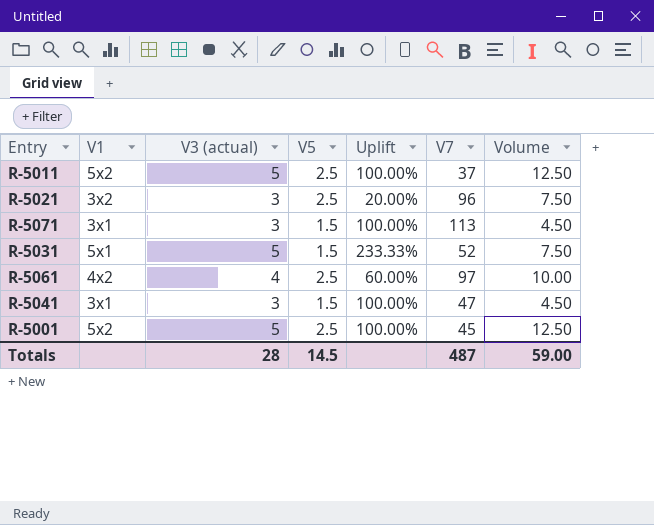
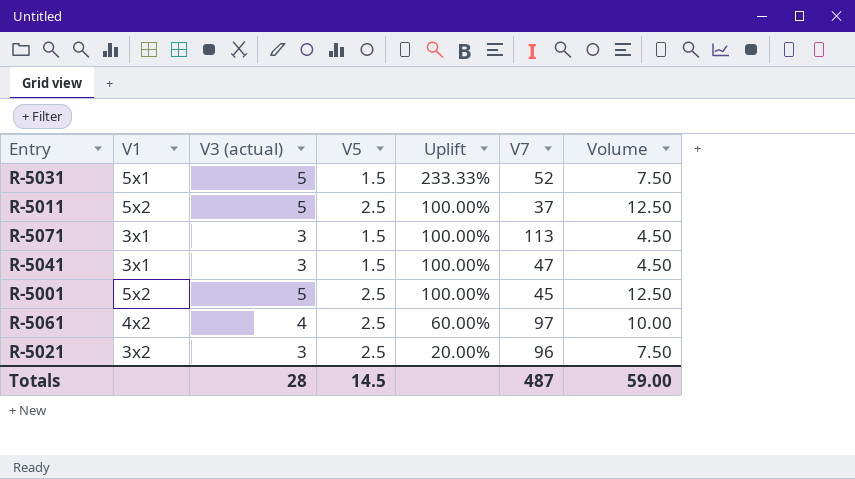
row order: none -> Uplift descending

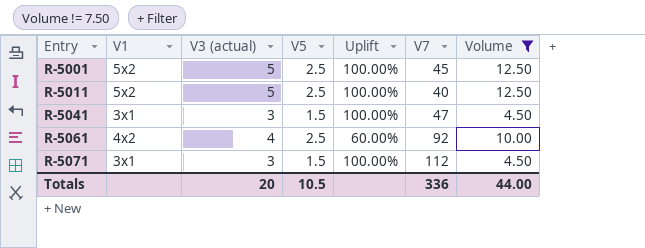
filter: none -> Volume != 7.50
row order: Uplift descending -> Entry ascending
R-5011 | V7: 37 -> 40
R-5061 | V7: 97 -> 92
R-5071 | V7: 113 -> 112
Totals | V3 (actual): 28 -> 20
Totals | V5: 14.5 -> 10.5
Totals | V7: 487 -> 336
Totals | Volume: 59.00 -> 44.00

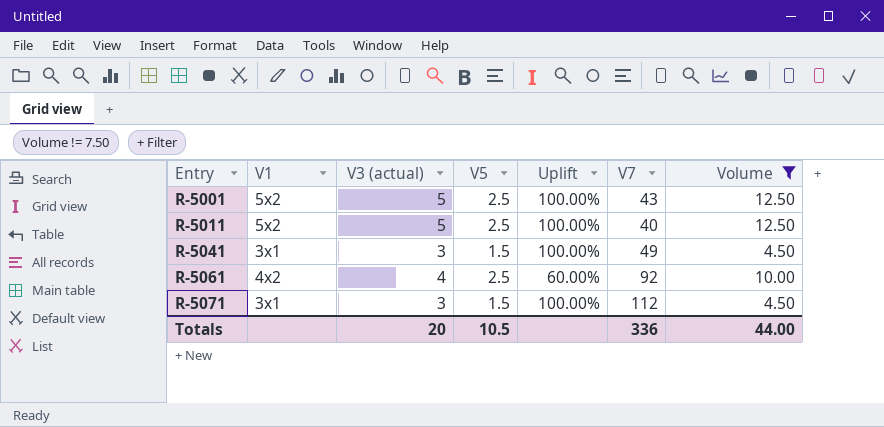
R-5001 | V7: 45 -> 43
R-5041 | V7: 47 -> 49

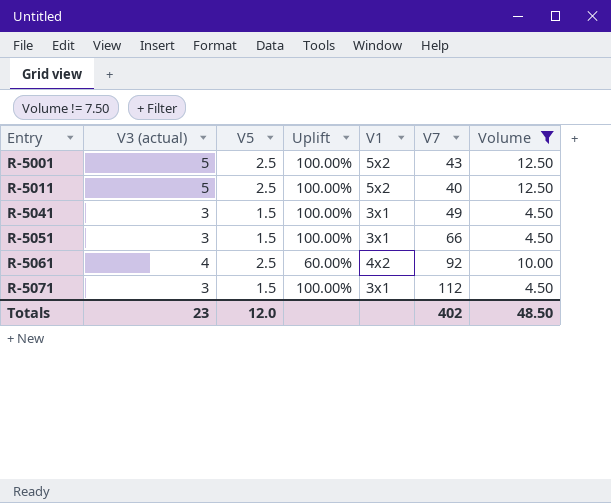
column V1 | position: 2 -> 5
row R-5051: none -> 3 | 1.5 | 100.00% | 3х1 | 66 | 4.50
Totals | V3 (actual): 20 -> 23
Totals | V5: 10.5 -> 12.0
Totals | V7: 336 -> 402
Totals | Volume: 44.00 -> 48.50

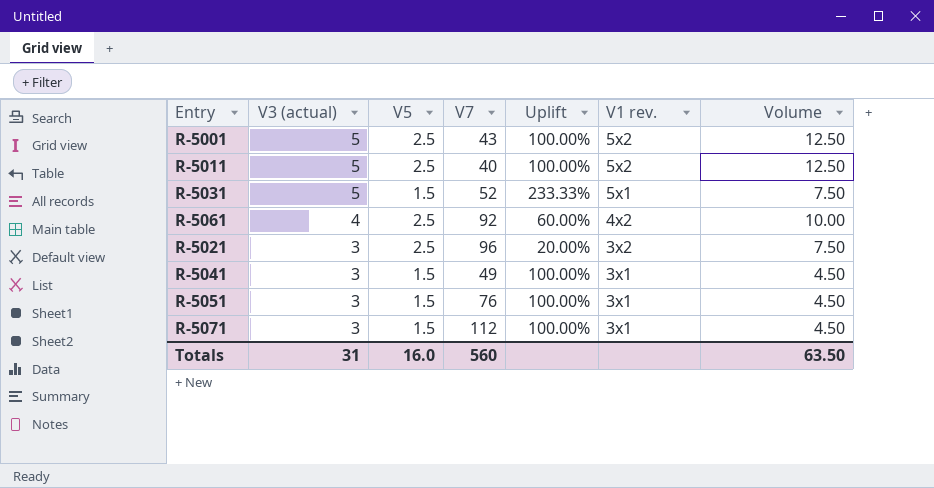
filter: Volume != 7.50 -> none
row order: Entry ascending -> V3 (actual) descending
column V7 | position: 6 -> 4
column name: V1 -> V1 rev.
R-5051 | V7: 66 -> 76
Totals | V3 (actual): 23 -> 31
Totals | V5: 12.0 -> 16.0
Totals | V7: 402 -> 560
Totals | Volume: 48.50 -> 63.50

